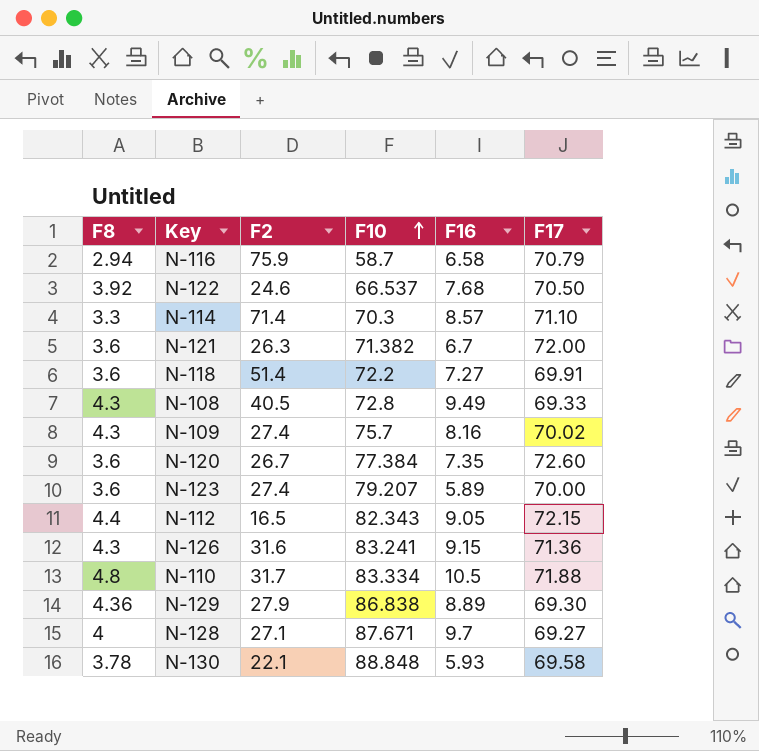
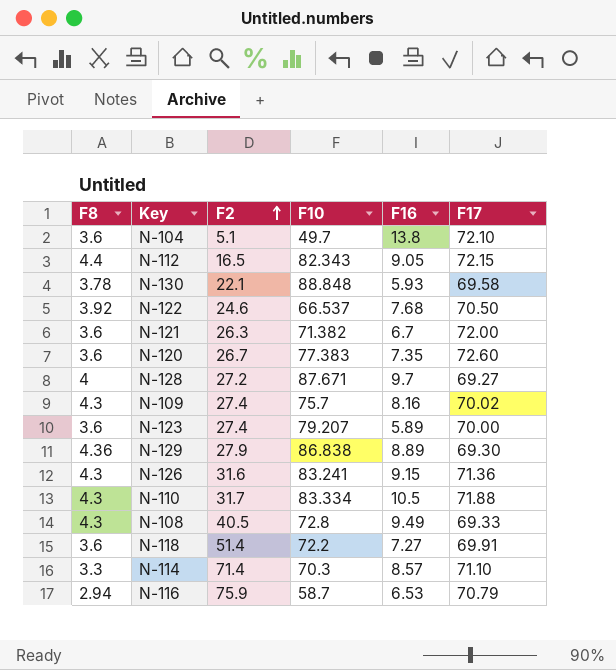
row order: F10 ascending -> F2 ascending
row N-104: none -> 3.6 | 5.1 | 49.7 | 13.8 | 72.10
N-120 | F10: 77.384 -> 77.383
N-128 | F2: 27.1 -> 27.2
N-110 | F8: 4.8 -> 4.3
N-116 | F16: 6.58 -> 6.53

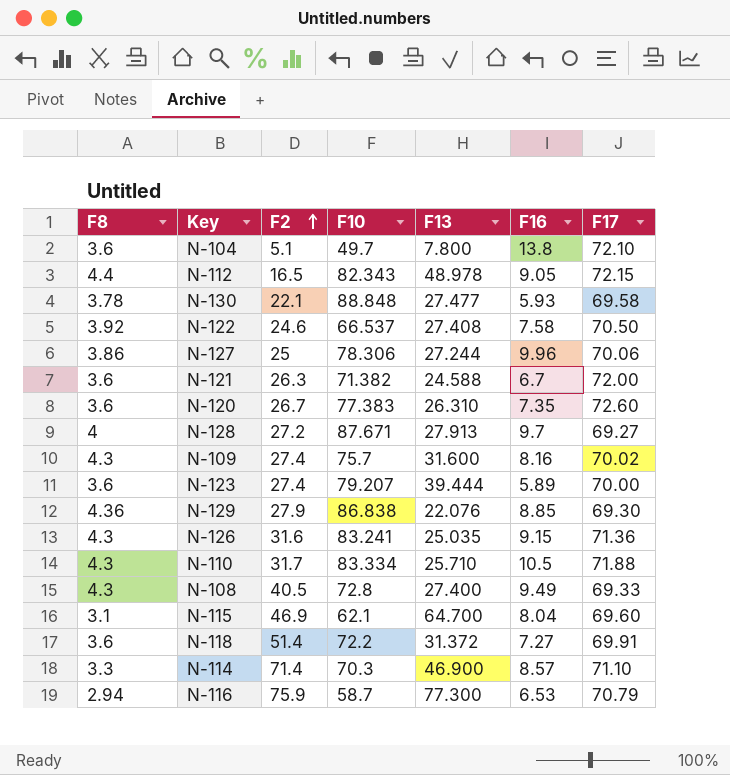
column F13 | position: none -> 5
N-122 | F16: 7.68 -> 7.58
row N-127: none -> 3.86 | 25 | 78.306 | 27.244 | 9.96 | 70.06
N-129 | F16: 8.89 -> 8.85
row N-115: none -> 3.1 | 46.9 | 62.1 | 64.700 | 8.04 | 69.60

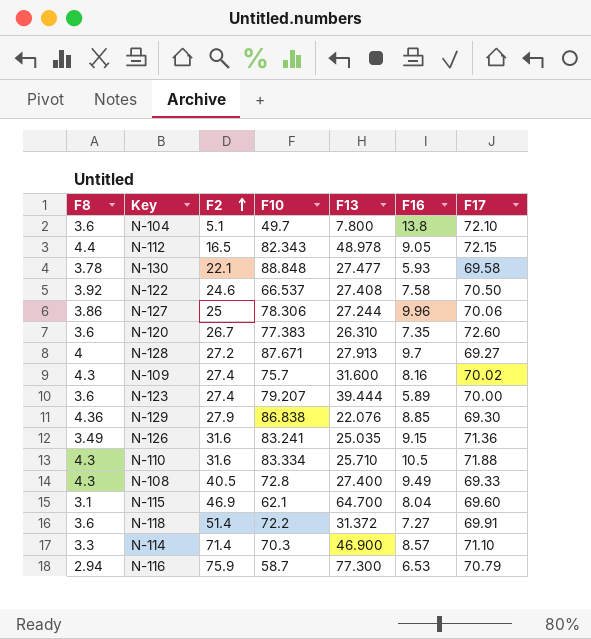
row N-121: 3.6 | 26.3 | 71.382 | 24.588 | 6.7 | 72.00 -> none
N-126 | F8: 4.3 -> 3.49
N-110 | F2: 31.7 -> 31.6

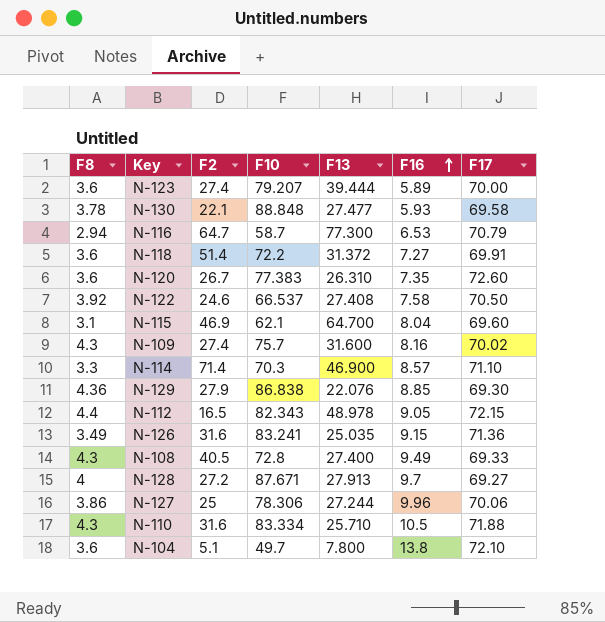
row order: F2 ascending -> F16 ascending
N-116 | F2: 75.9 -> 64.7

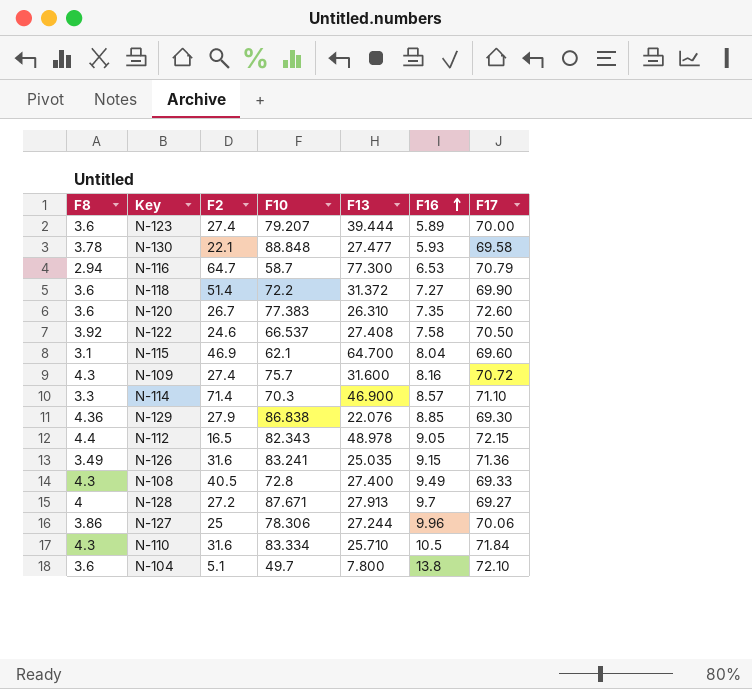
N-118 | F17: 69.91 -> 69.90
N-109 | F17: 70.02 -> 70.72
N-110 | F17: 71.88 -> 71.84

